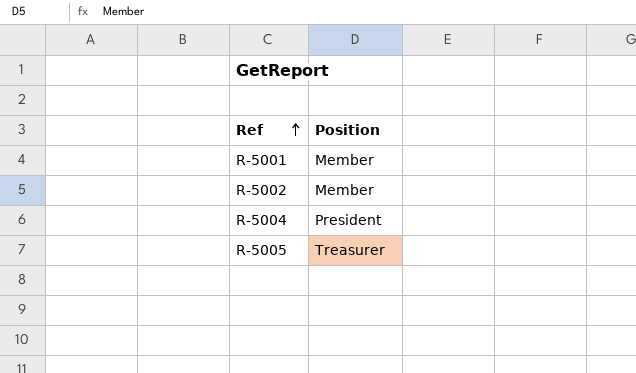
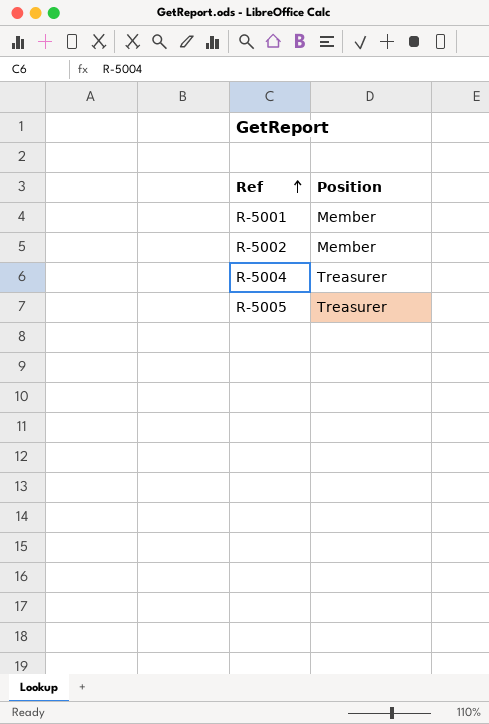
R-5004 | Position: President -> Treasurer

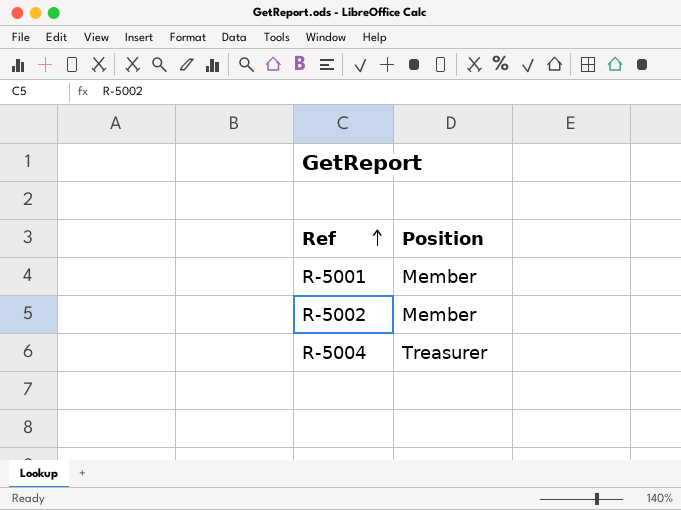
row R-5005: Treasurer -> none

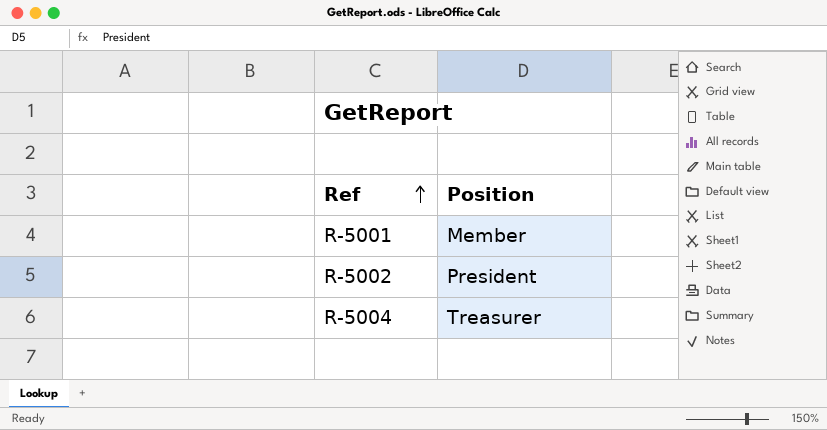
R-5002 | Position: Member -> President

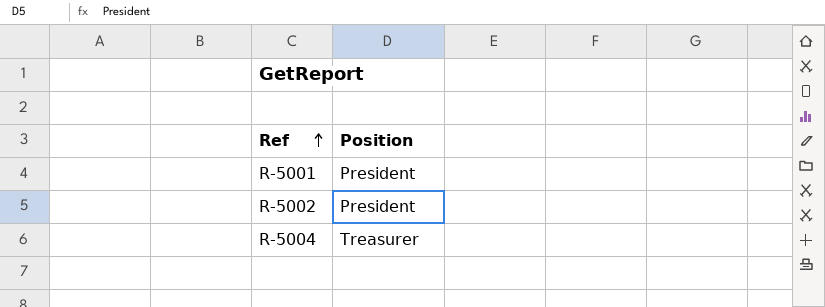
R-5001 | Position: Member -> President

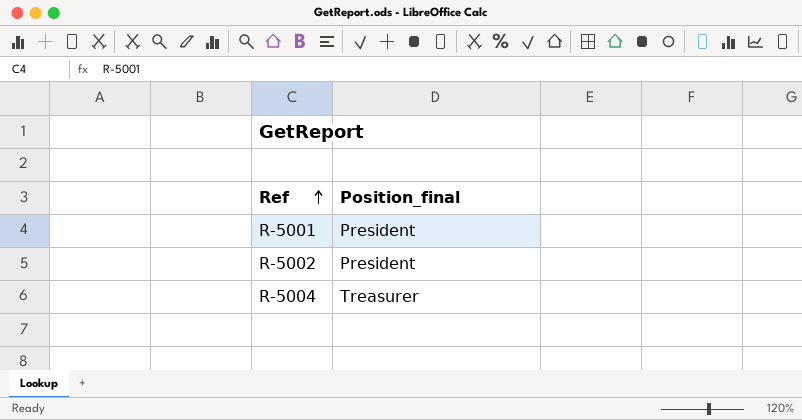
column name: Position -> Position_final

